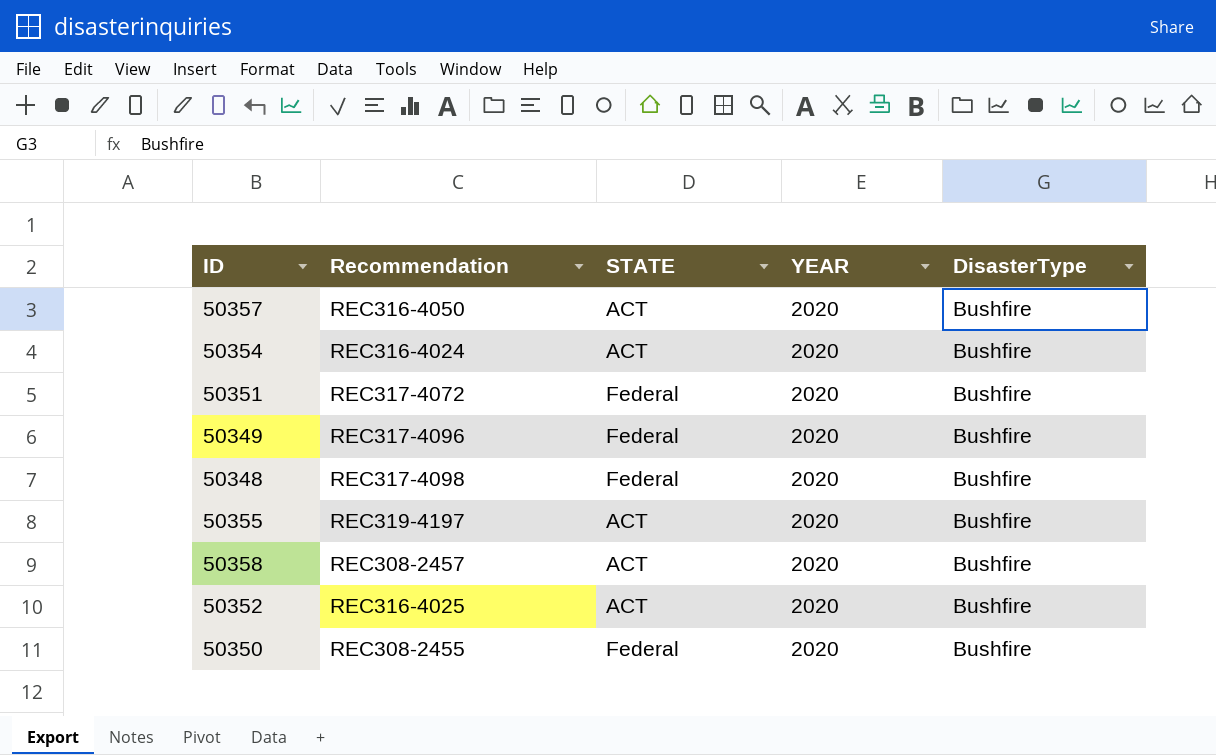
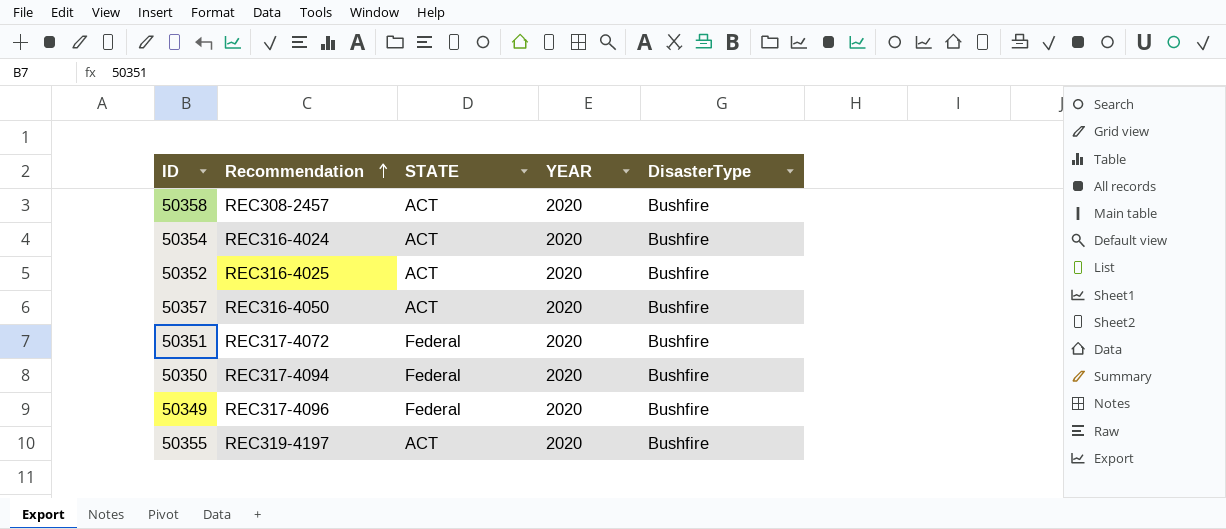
row order: none -> Recommendation ascending
row 50348: REC317-4098 | Federal | 2020 | Bushfire -> none
50350 | Recommendation: REC308-2455 -> REC317-4094

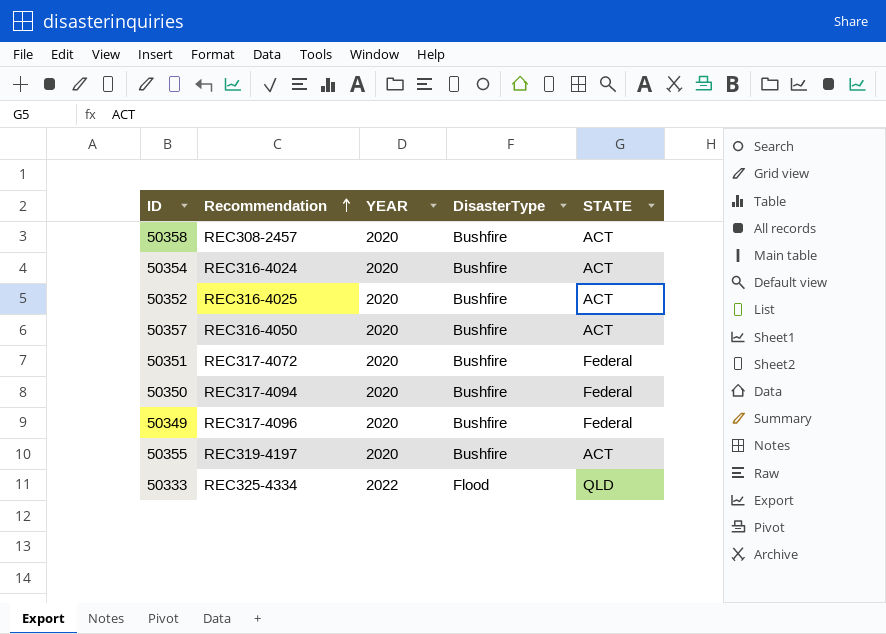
column STATE | position: 3 -> 5
row 50333: none -> REC325-4334 | 2022 | Flood | QLD

